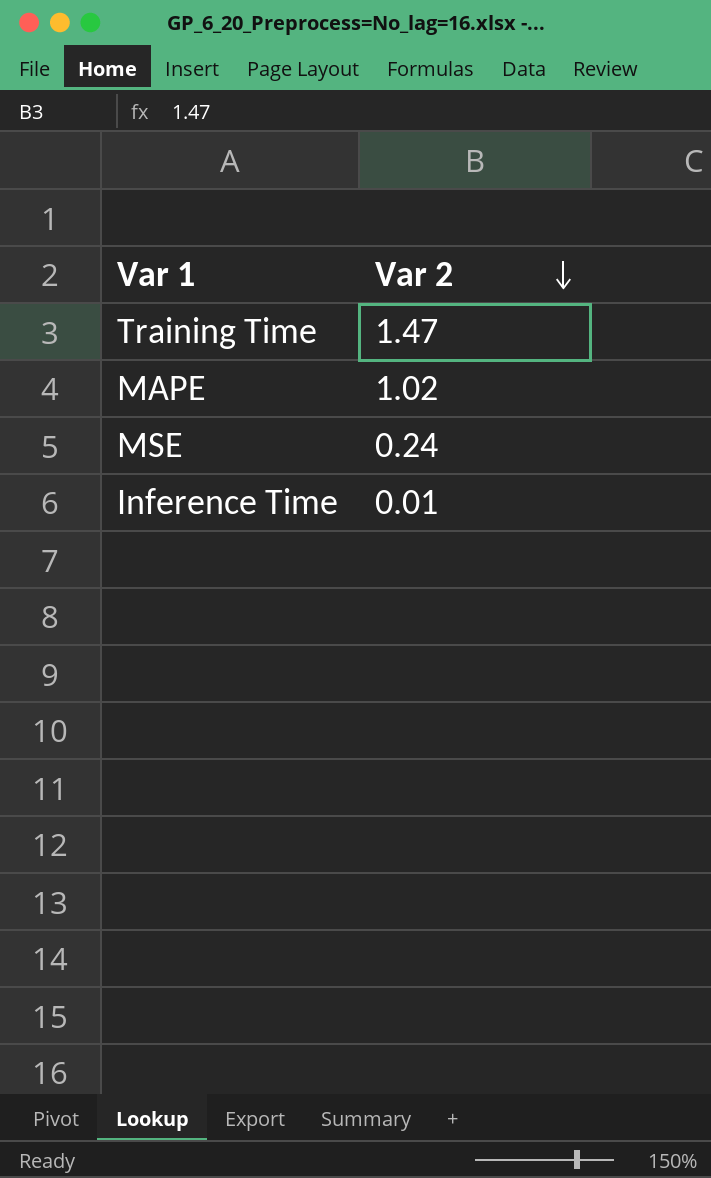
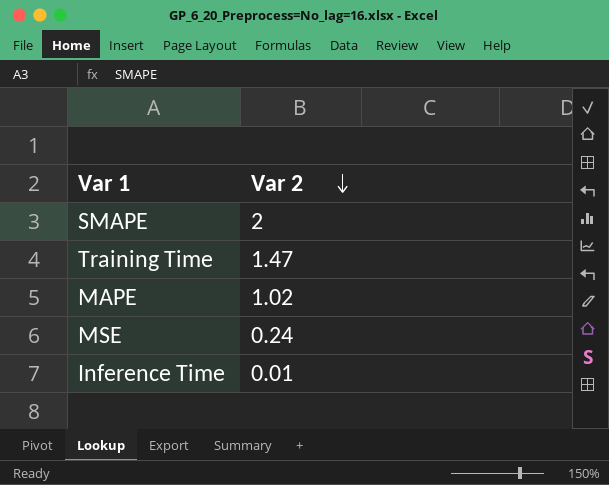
row SMAPE: none -> 2

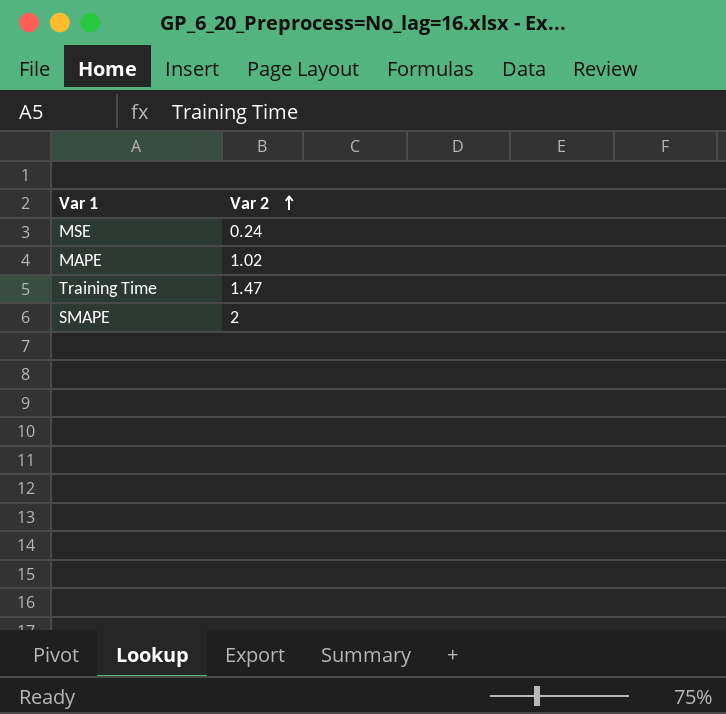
row order: Var 2 descending -> Var 2 ascending
row Inference Time: 0.01 -> none

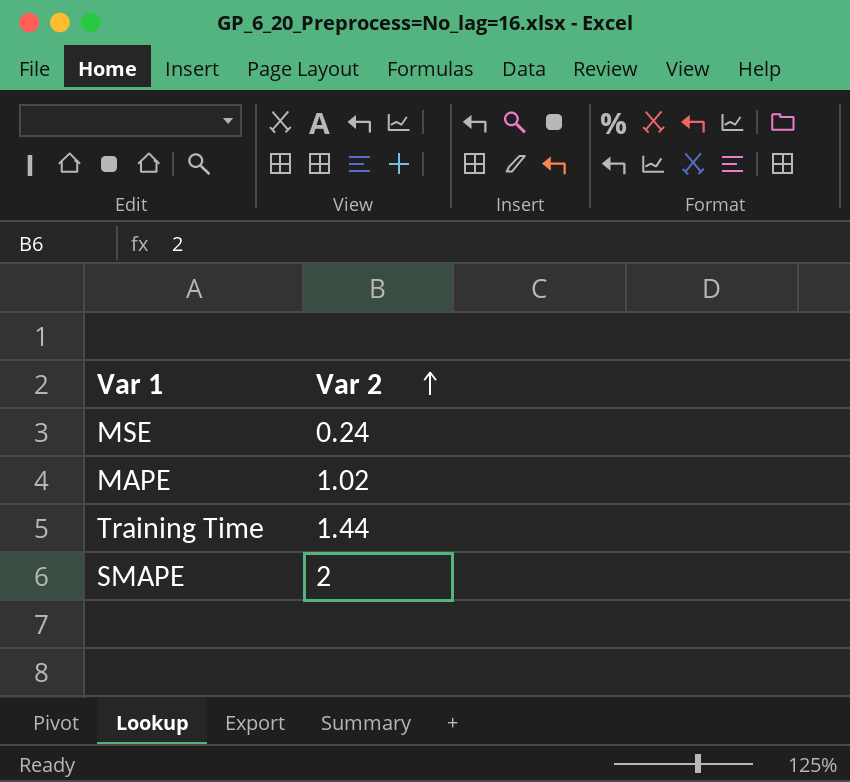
Training Time | Var 2: 1.47 -> 1.44

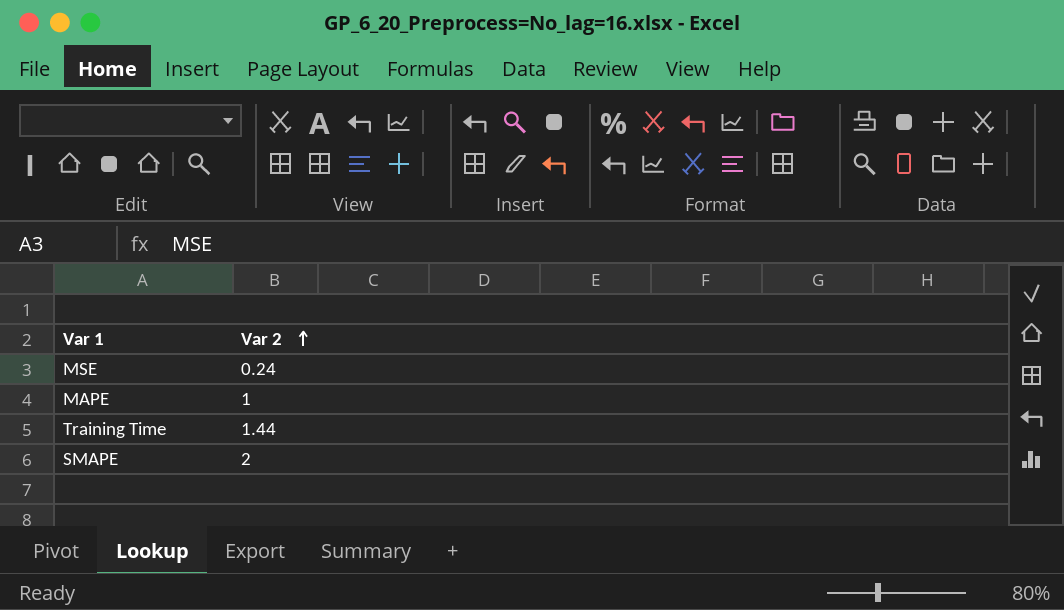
MAPE | Var 2: 1.02 -> 1

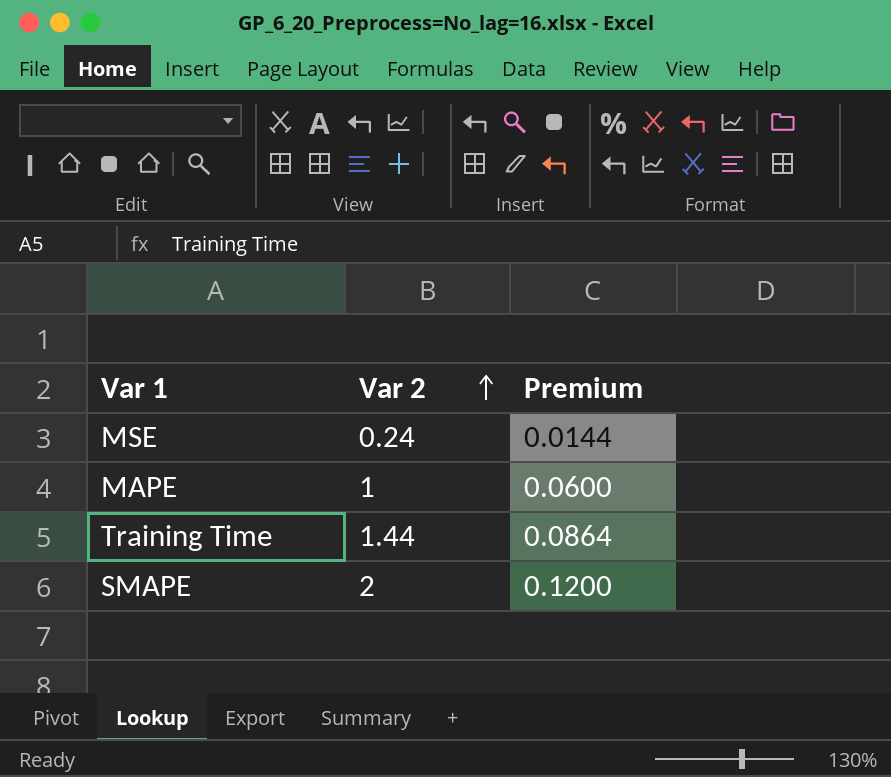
column Premium | formula: none -> [Var 2] * 0.06

